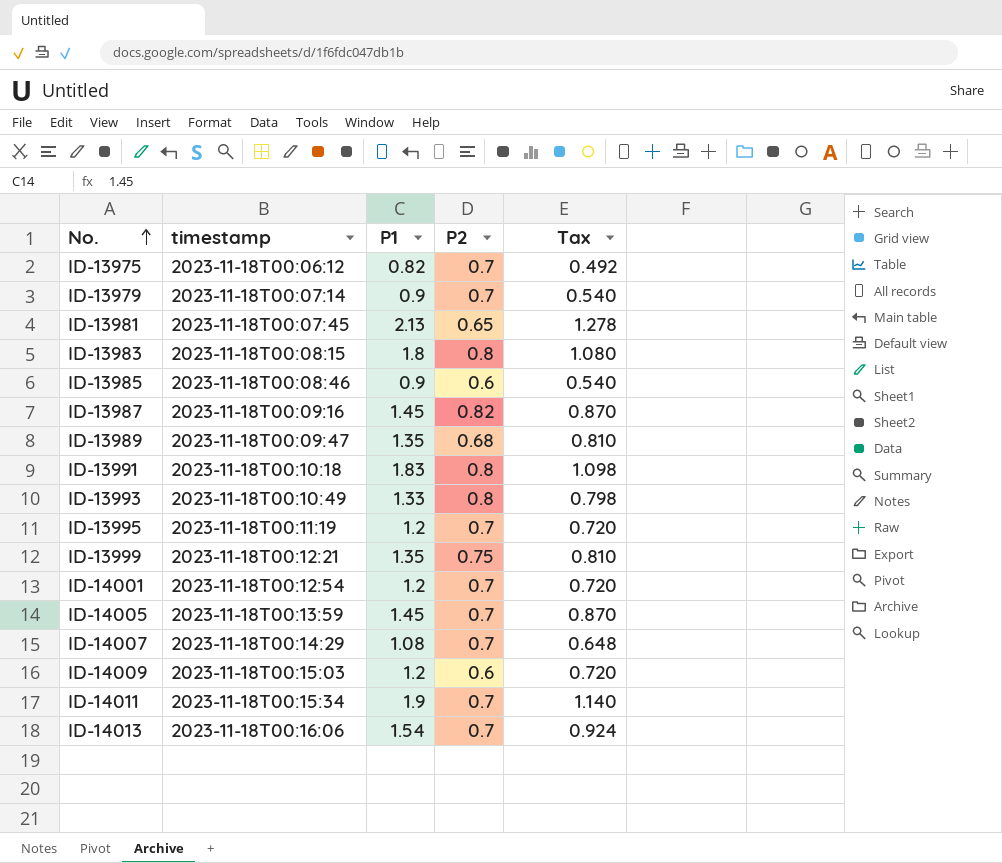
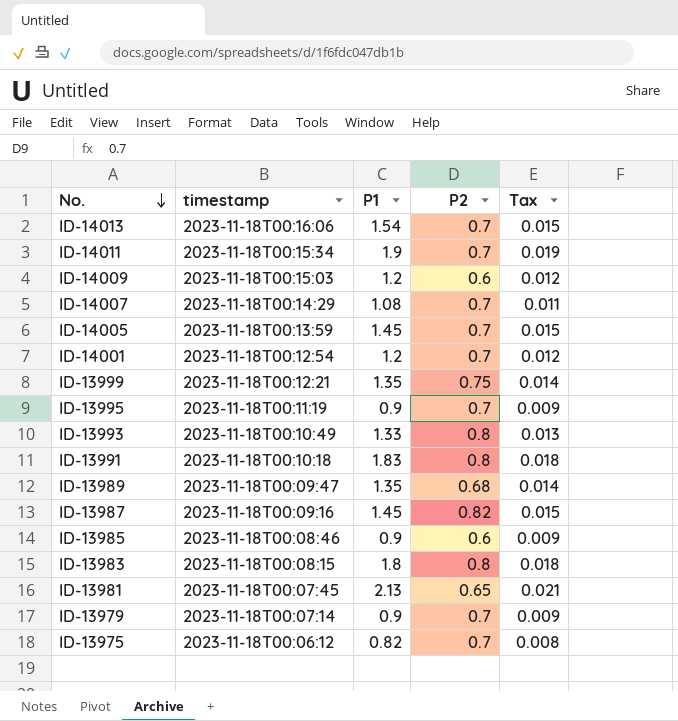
row order: No. ascending -> No. descending
column Tax | formula: [P1] * 0.6 -> [P1] * 0.01
ID-13995 | P1: 1.2 -> 0.9

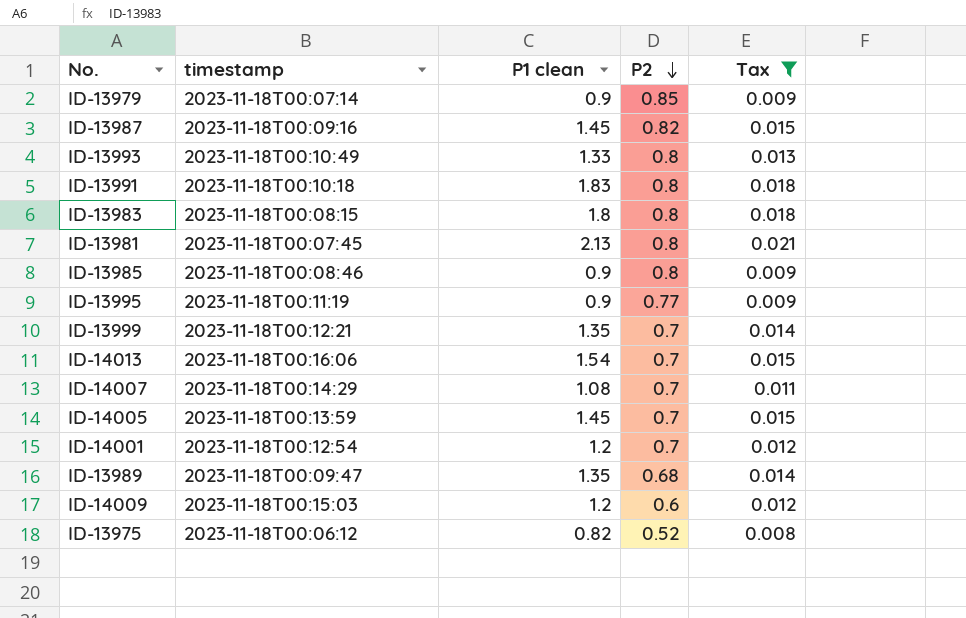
filter: none -> Tax != 0.019
row order: No. descending -> P2 descending
column name: P1 -> P1 clean
ID-13979 | P2: 0.7 -> 0.85
ID-13981 | P2: 0.65 -> 0.8
ID-13985 | P2: 0.6 -> 0.8
ID-13995 | P2: 0.7 -> 0.77
ID-13999 | P2: 0.75 -> 0.7
ID-13975 | P2: 0.7 -> 0.52

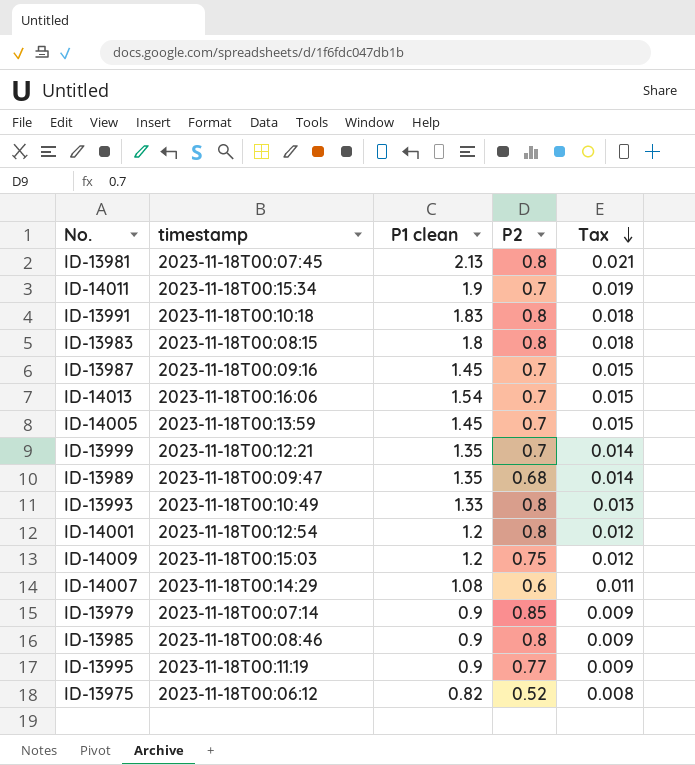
filter: Tax != 0.019 -> none
row order: P2 descending -> Tax descending
ID-13987 | P2: 0.82 -> 0.7
ID-14001 | P2: 0.7 -> 0.8
ID-14009 | P2: 0.6 -> 0.75
ID-14007 | P2: 0.7 -> 0.6

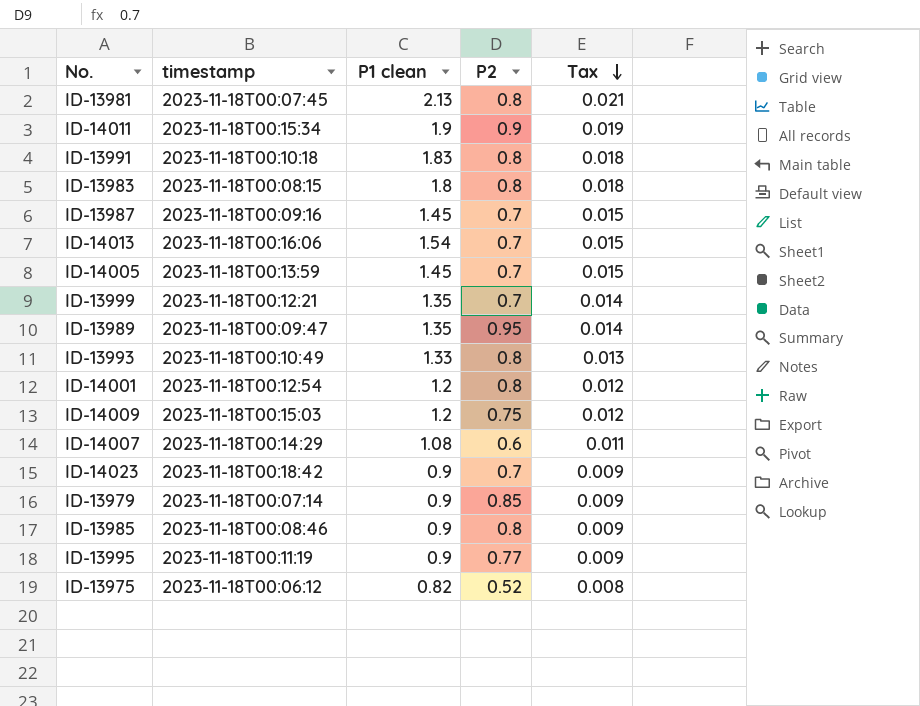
ID-14011 | P2: 0.7 -> 0.9
ID-13989 | P2: 0.68 -> 0.95
row ID-14023: none -> 2023-11-18T00:18:42 | 0.9 | 0.7 | 0.009

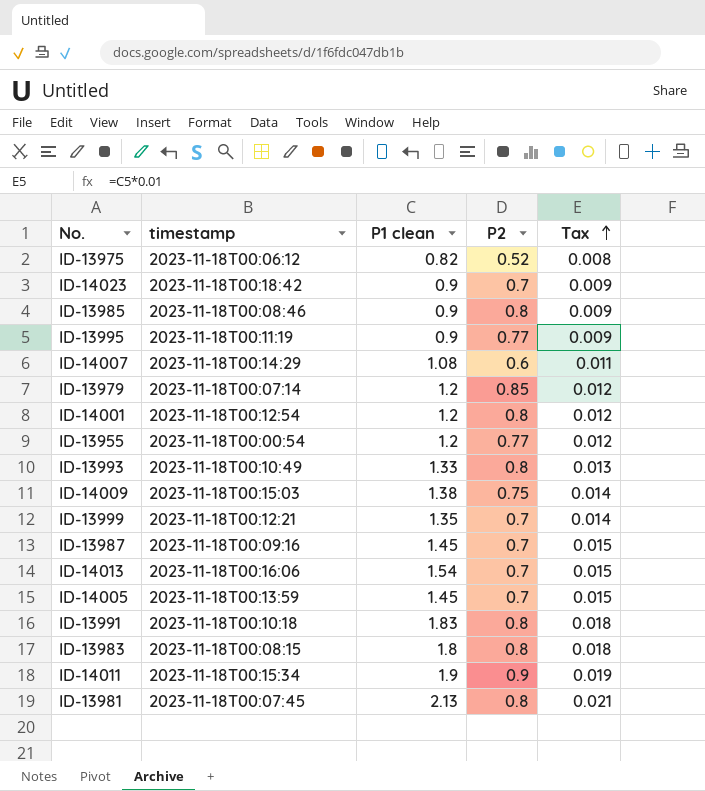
row order: Tax descending -> Tax ascending
row ID-13989: 2023-11-18T00:09:47 | 1.35 | 0.95 | 0.014 -> none
ID-13979 | P1 clean: 0.9 -> 1.2
ID-13979 | Tax: 0.009 -> 0.012
row ID-13955: none -> 2023-11-18T00:00:54 | 1.2 | 0.77 | 0.012
ID-14009 | P1 clean: 1.2 -> 1.38
ID-14009 | Tax: 0.012 -> 0.014

